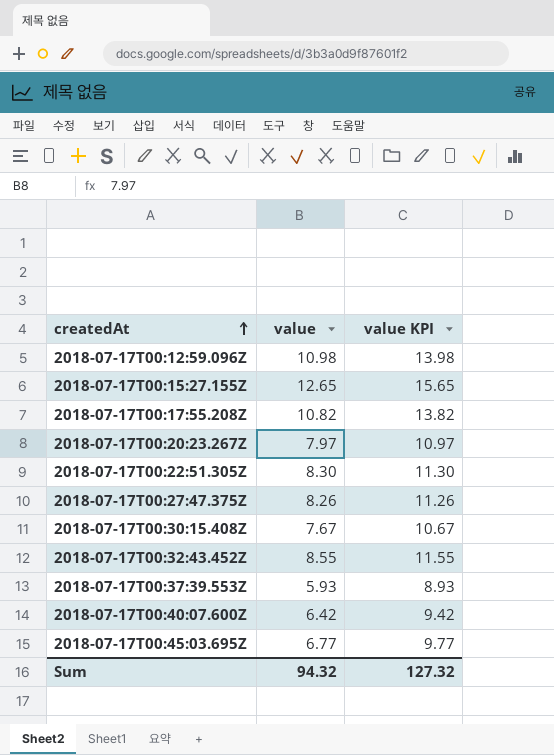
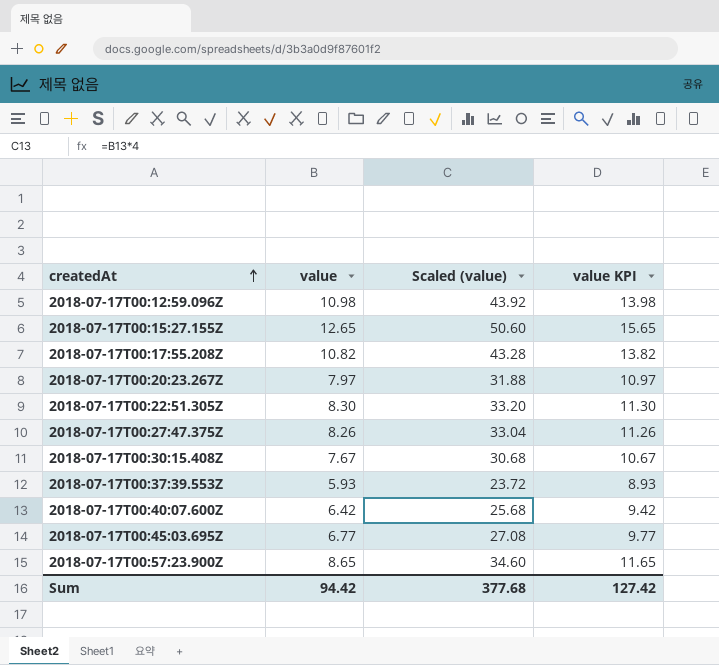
column Scaled (value) | formula: none -> [value] * 4
row 2018-07-17T00:32:43.452Z: 8.55 | 11.55 -> none
row 2018-07-17T00:57:23.900Z: none -> 8.65 | 34.60 | 11.65
Sum | value: 94.32 -> 94.42
Sum | value KPI: 127.32 -> 127.42

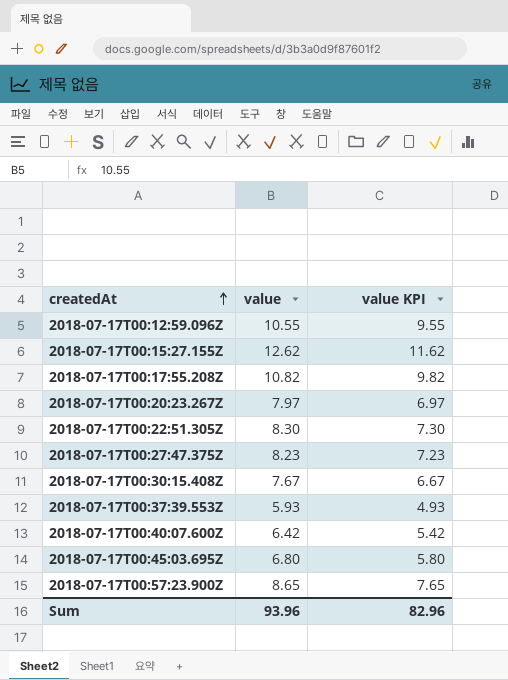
column Scaled (value) | formula: [value] * 4 -> none
column value KPI | formula: [value] + 3 -> [value] - 1
2018-07-17T00:12:59.096Z | value: 10.98 -> 10.55
2018-07-17T00:15:27.155Z | value: 12.65 -> 12.62
2018-07-17T00:27:47.375Z | value: 8.26 -> 8.23
2018-07-17T00:45:03.695Z | value: 6.77 -> 6.80
Sum | value: 94.42 -> 93.96
Sum | value KPI: 127.42 -> 82.96

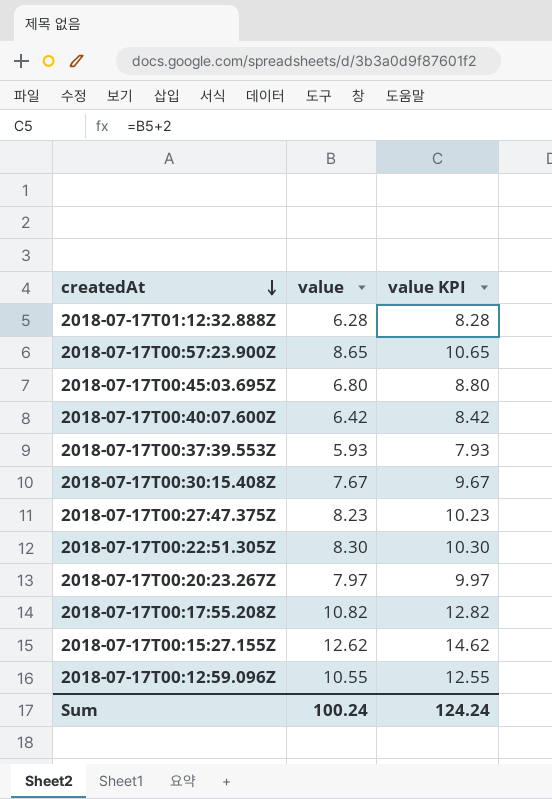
row order: createdAt ascending -> createdAt descending
column value KPI | formula: [value] - 1 -> [value] + 2
row 2018-07-17T01:12:32.888Z: none -> 6.28 | 8.28
Sum | value: 93.96 -> 100.24
Sum | value KPI: 82.96 -> 124.24

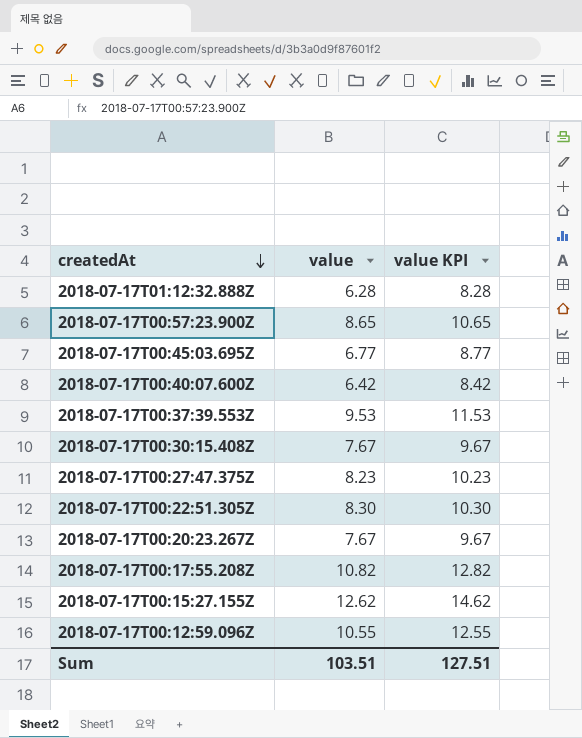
2018-07-17T00:45:03.695Z | value: 6.80 -> 6.77
2018-07-17T00:45:03.695Z | value KPI: 8.80 -> 8.77
2018-07-17T00:37:39.553Z | value: 5.93 -> 9.53
2018-07-17T00:37:39.553Z | value KPI: 7.93 -> 11.53
2018-07-17T00:20:23.267Z | value: 7.97 -> 7.67
2018-07-17T00:20:23.267Z | value KPI: 9.97 -> 9.67
Sum | value: 100.24 -> 103.51
Sum | value KPI: 124.24 -> 127.51

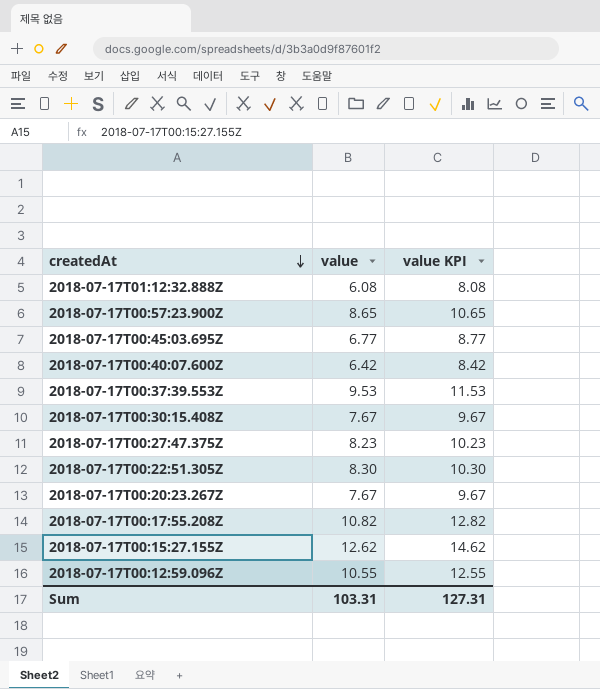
2018-07-17T01:12:32.888Z | value: 6.28 -> 6.08
2018-07-17T01:12:32.888Z | value KPI: 8.28 -> 8.08
Sum | value: 103.51 -> 103.31
Sum | value KPI: 127.51 -> 127.31

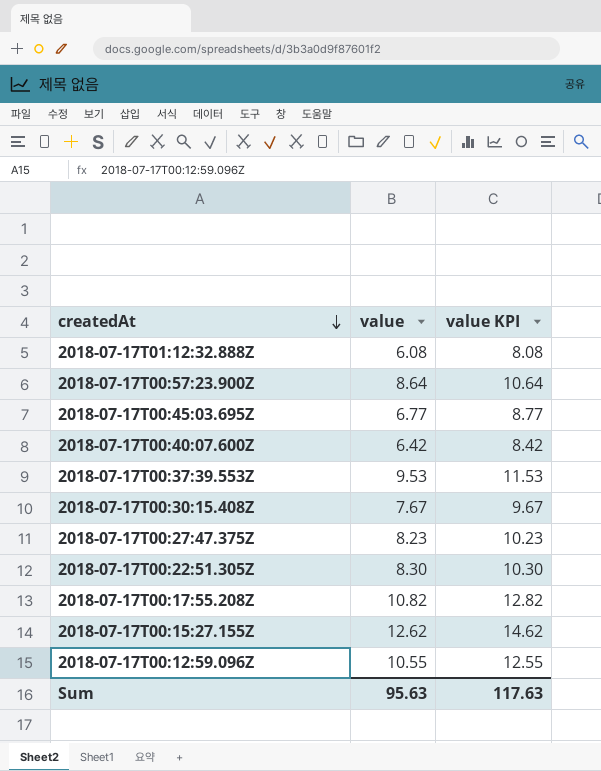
row 2018-07-17T00:20:23.267Z: 7.67 | 9.67 -> none
2018-07-17T00:57:23.900Z | value: 8.65 -> 8.64
2018-07-17T00:57:23.900Z | value KPI: 10.65 -> 10.64
Sum | value: 103.31 -> 95.63
Sum | value KPI: 127.31 -> 117.63

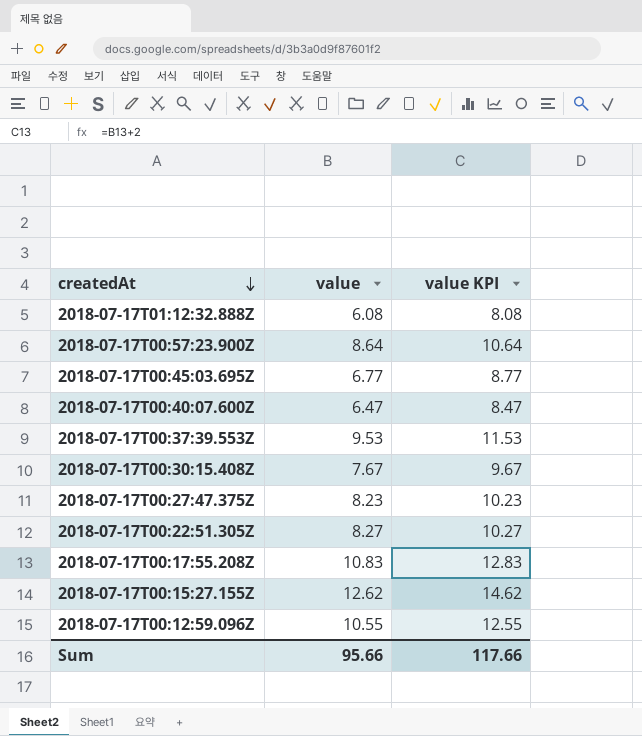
2018-07-17T00:40:07.600Z | value: 6.42 -> 6.47
2018-07-17T00:40:07.600Z | value KPI: 8.42 -> 8.47
2018-07-17T00:22:51.305Z | value: 8.30 -> 8.27
2018-07-17T00:22:51.305Z | value KPI: 10.30 -> 10.27
2018-07-17T00:17:55.208Z | value: 10.82 -> 10.83
2018-07-17T00:17:55.208Z | value KPI: 12.82 -> 12.83
Sum | value: 95.63 -> 95.66
Sum | value KPI: 117.63 -> 117.66

